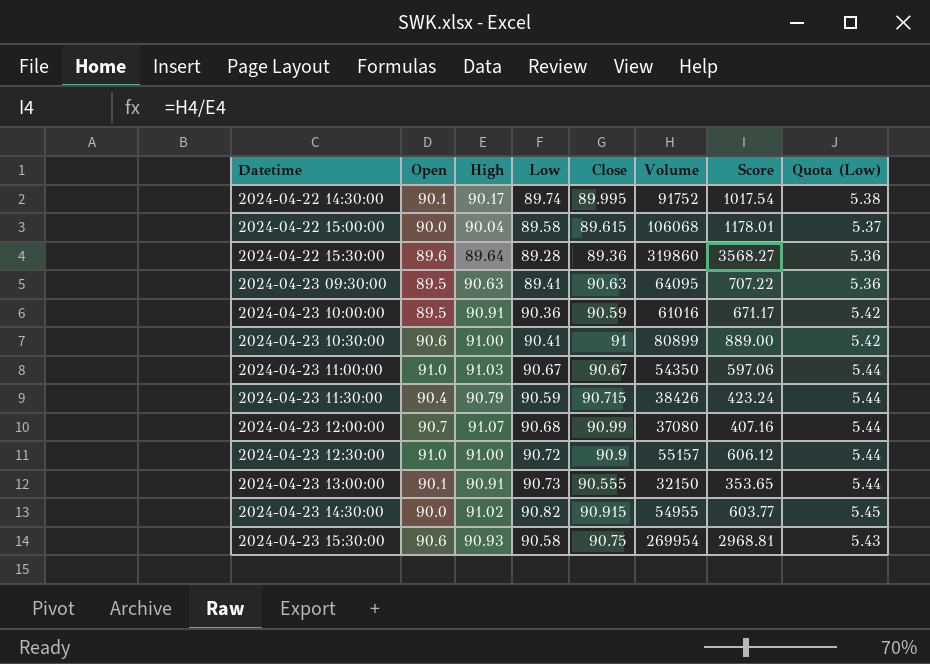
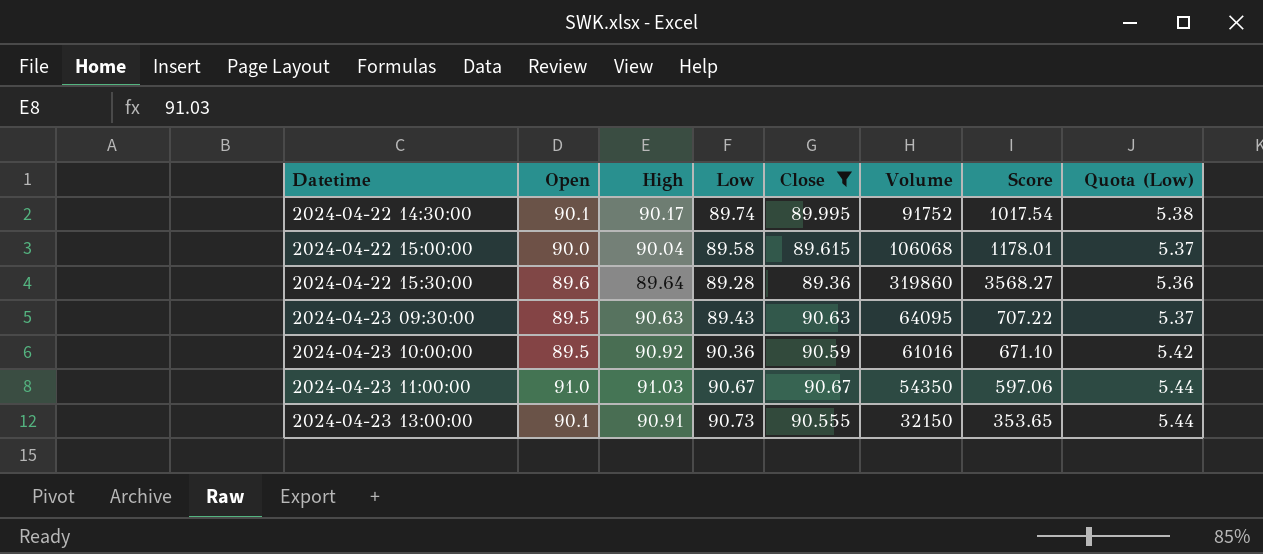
filter: none -> Close <= 90.67
2024-04-23 09:30:00 | Low: 89.41 -> 89.43
2024-04-23 09:30:00 | Quota (Low): 5.36 -> 5.37
2024-04-23 10:00:00 | High: 90.91 -> 90.92
2024-04-23 10:00:00 | Score: 671.17 -> 671.10

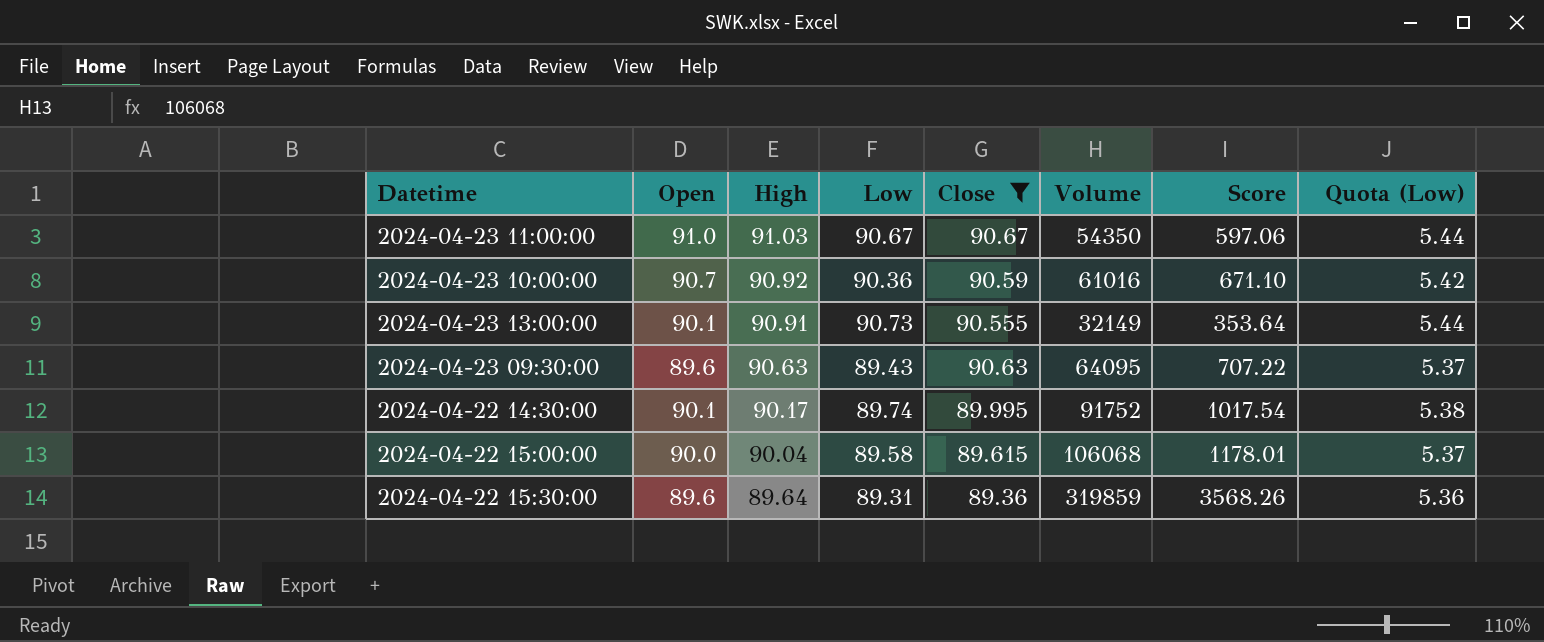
row order: Datetime ascending -> High descending
2024-04-23 10:00:00 | Open: 89.5 -> 90.7
2024-04-23 13:00:00 | Volume: 32150 -> 32149
2024-04-23 13:00:00 | Score: 353.65 -> 353.64
2024-04-23 09:30:00 | Open: 89.5 -> 89.6
2024-04-22 15:30:00 | Low: 89.28 -> 89.31
2024-04-22 15:30:00 | Volume: 319860 -> 319859
2024-04-22 15:30:00 | Score: 3568.27 -> 3568.26

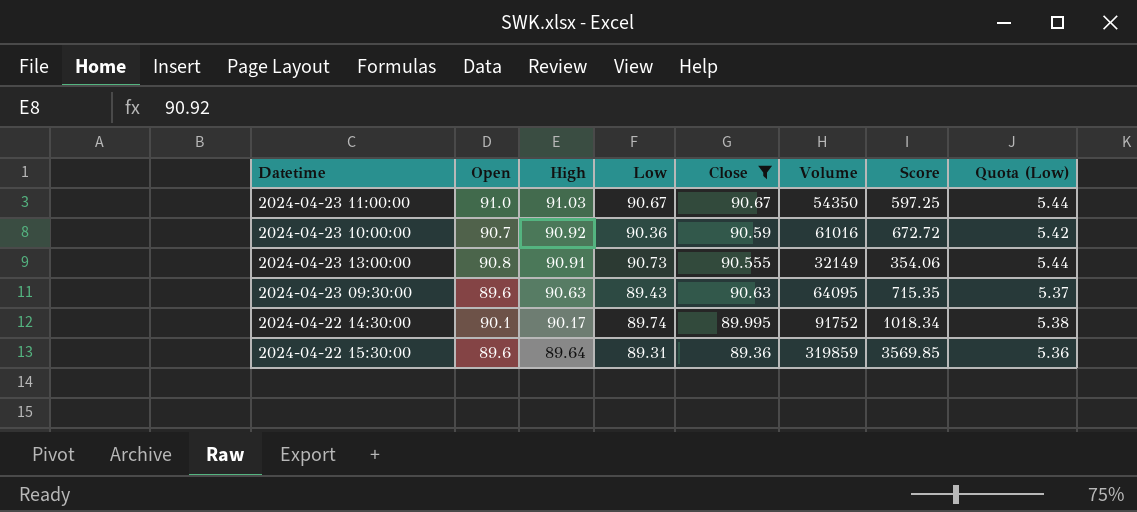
column Score | formula: [Volume] / [High] -> [Volume] / [Open]
row 2024-04-22 15:00:00: 90.0 | 90.04 | 89.58 | 89.615 | 106068 | 1178.01 | 5.37 -> none
2024-04-23 13:00:00 | Open: 90.1 -> 90.8

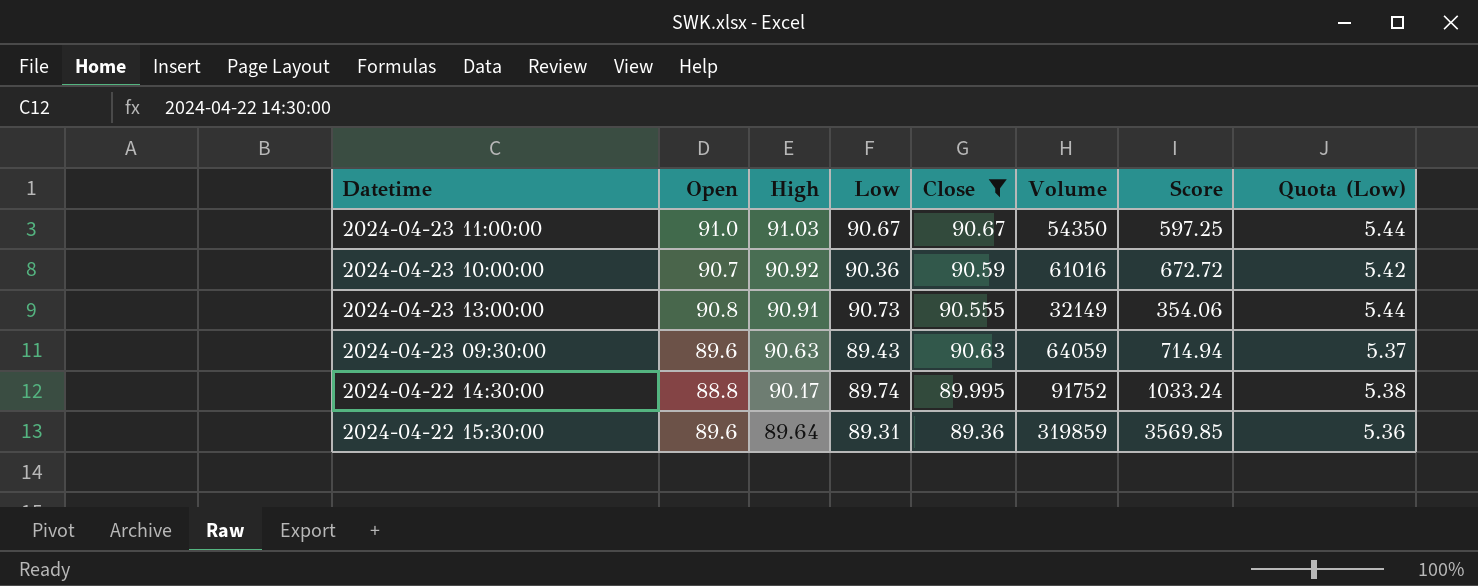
2024-04-23 09:30:00 | Volume: 64095 -> 64059
2024-04-23 09:30:00 | Score: 715.35 -> 714.94
2024-04-22 14:30:00 | Open: 90.1 -> 88.8
2024-04-22 14:30:00 | Score: 1018.34 -> 1033.24

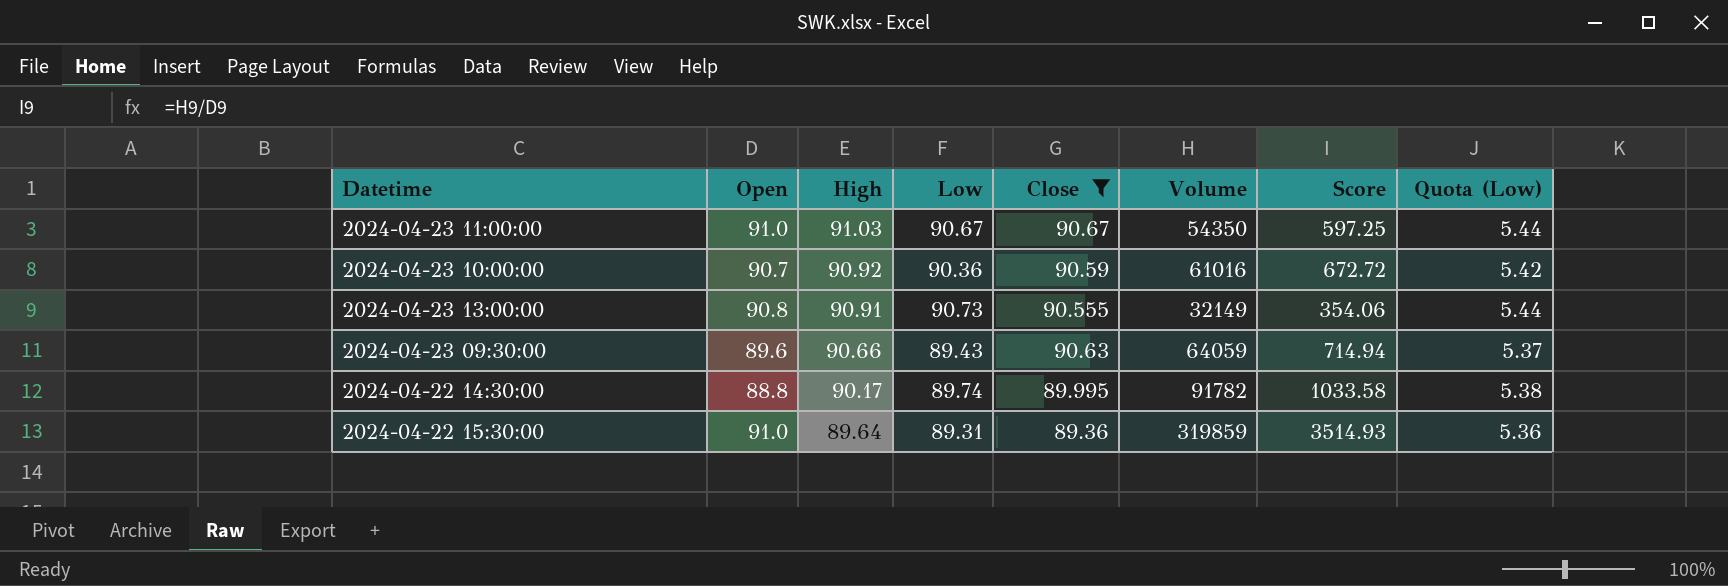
2024-04-23 09:30:00 | High: 90.63 -> 90.66
2024-04-22 14:30:00 | Volume: 91752 -> 91782
2024-04-22 14:30:00 | Score: 1033.24 -> 1033.58
2024-04-22 15:30:00 | Open: 89.6 -> 91.0
2024-04-22 15:30:00 | Score: 3569.85 -> 3514.93

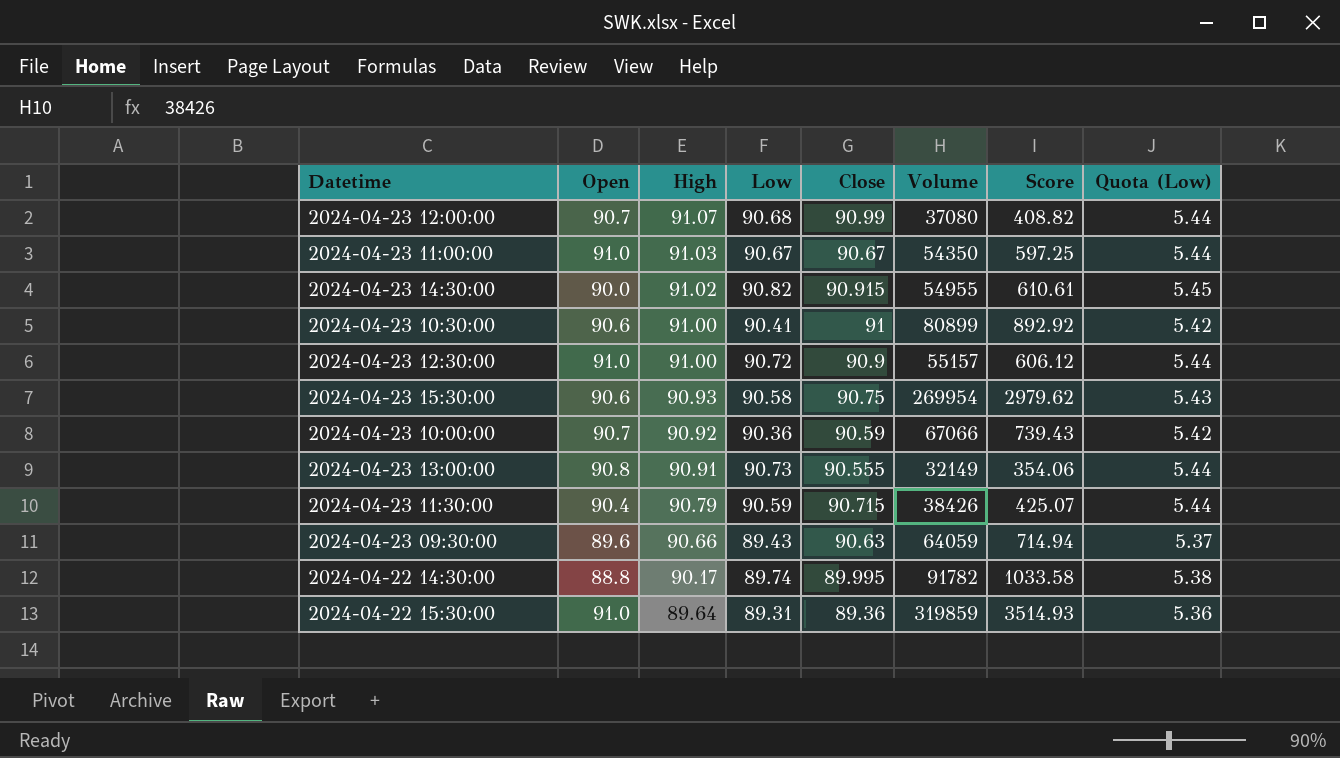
filter: Close <= 90.67 -> none
2024-04-23 10:00:00 | Volume: 61016 -> 67066
2024-04-23 10:00:00 | Score: 672.72 -> 739.43

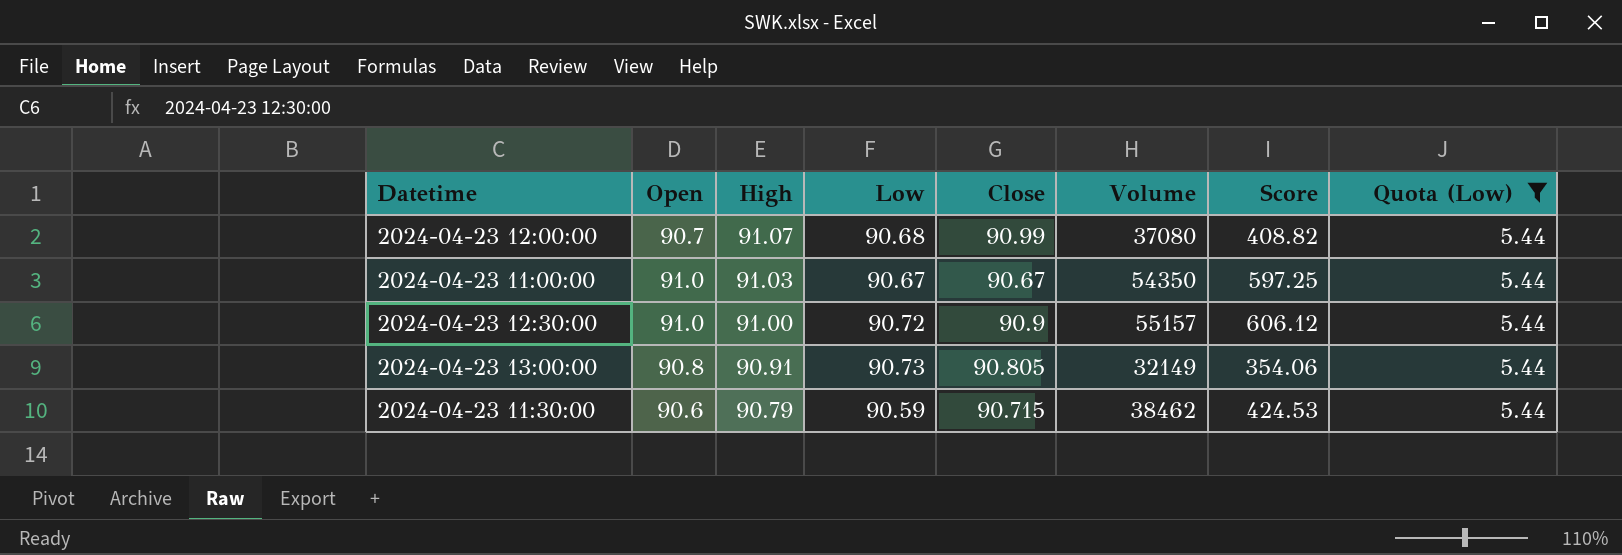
filter: none -> Quota (Low) = 5.44
2024-04-23 13:00:00 | Close: 90.555 -> 90.805
2024-04-23 11:30:00 | Open: 90.4 -> 90.6
2024-04-23 11:30:00 | Volume: 38426 -> 38462
2024-04-23 11:30:00 | Score: 425.07 -> 424.53

